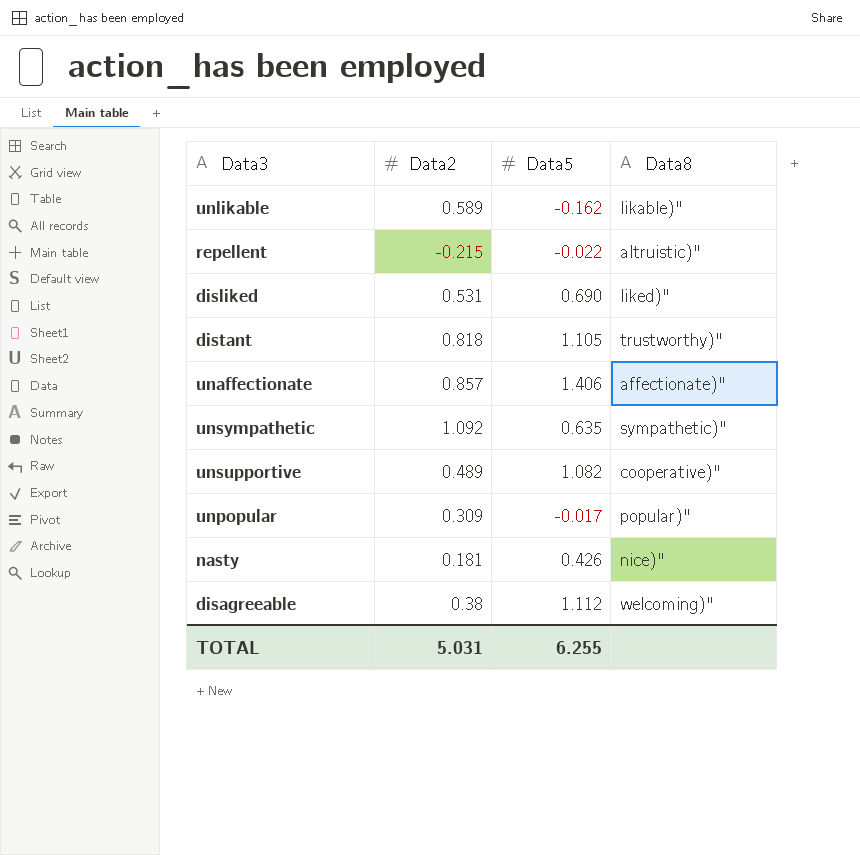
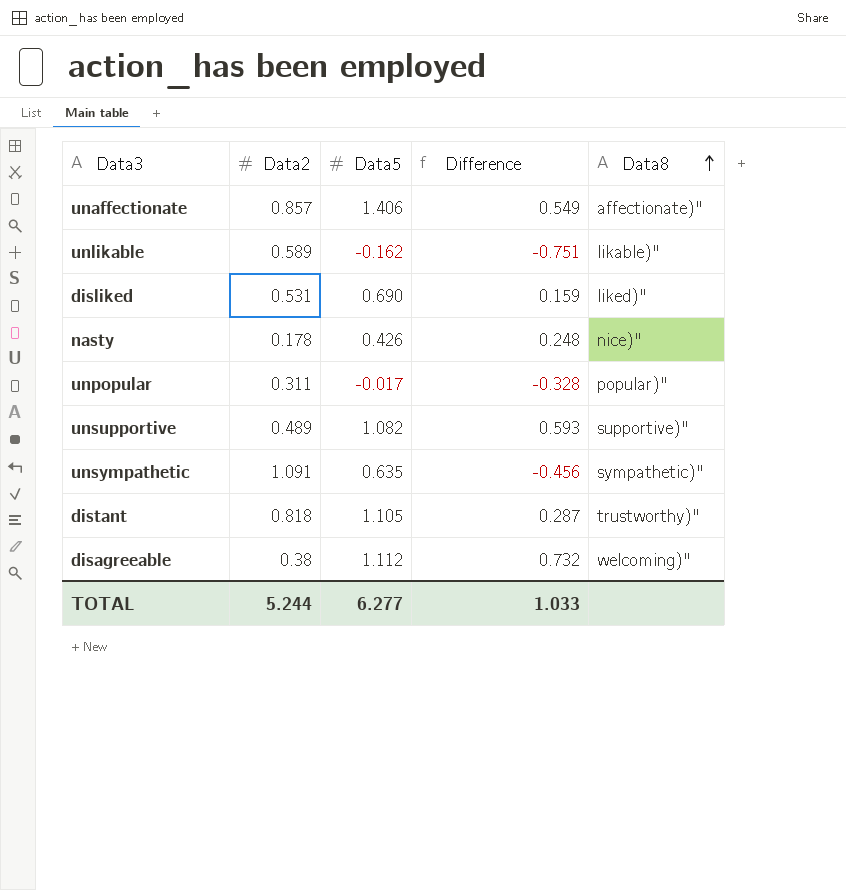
row order: none -> Data8 ascending
column Difference | formula: none -> [Data5] - [Data2]
row repellent: -0.215 | -0.022 | altruistic)" -> none
nasty | Data2: 0.181 -> 0.178
unpopular | Data2: 0.309 -> 0.311
unsupportive | Data8: cooperative)" -> supportive)"
unsympathetic | Data2: 1.092 -> 1.091
TOTAL | Data2: 5.031 -> 5.244
TOTAL | Data5: 6.255 -> 6.277

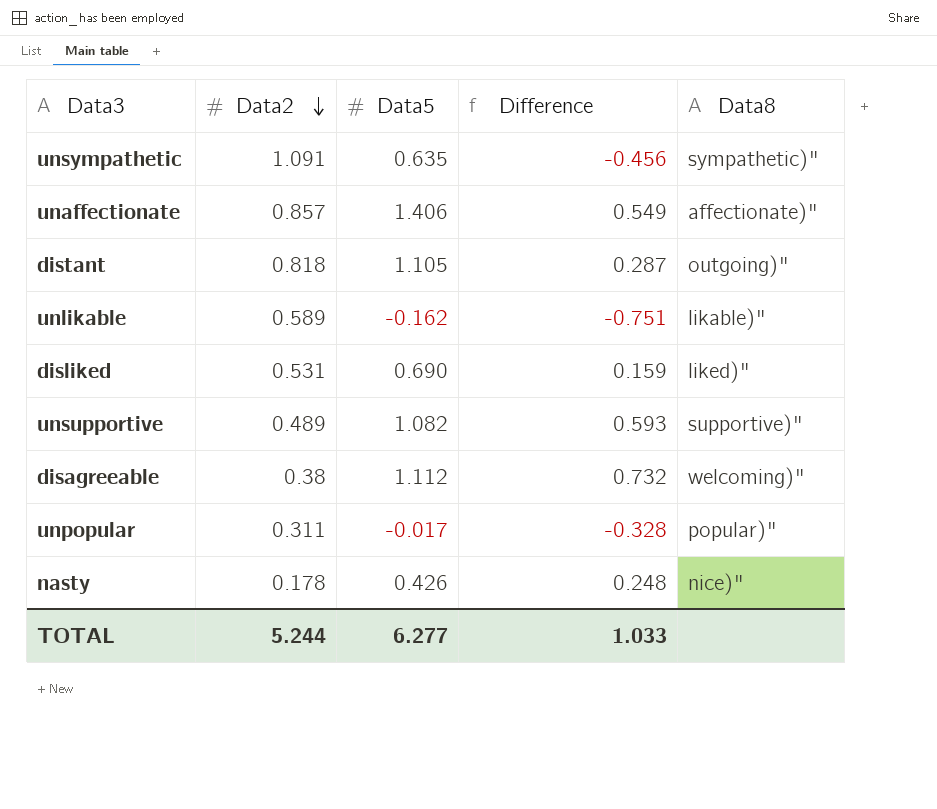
row order: Data8 ascending -> Data2 descending
distant | Data8: trustworthy)" -> outgoing)"

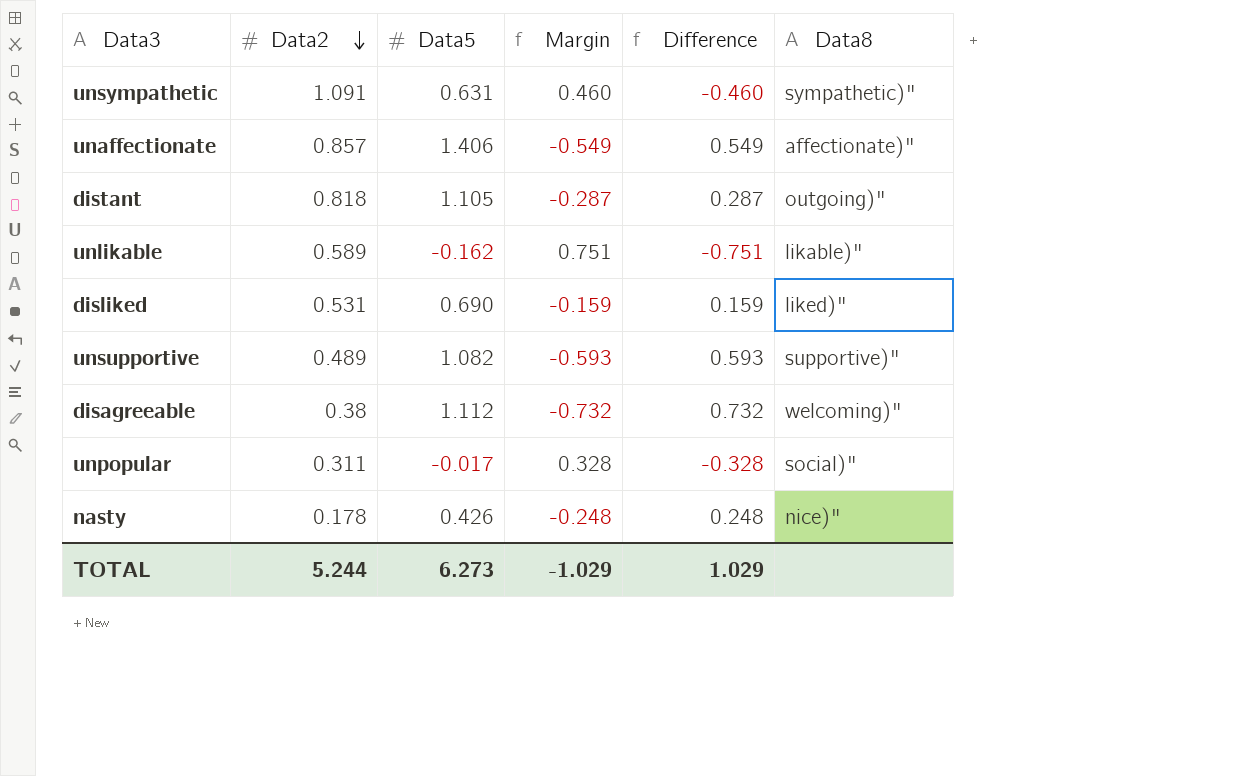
column Margin | formula: none -> [Data2] - [Data5]
unsympathetic | Data5: 0.635 -> 0.631
unsympathetic | Difference: -0.456 -> -0.460
unpopular | Data8: popular)" -> social)"
TOTAL | Data5: 6.277 -> 6.273
TOTAL | Difference: 1.033 -> 1.029

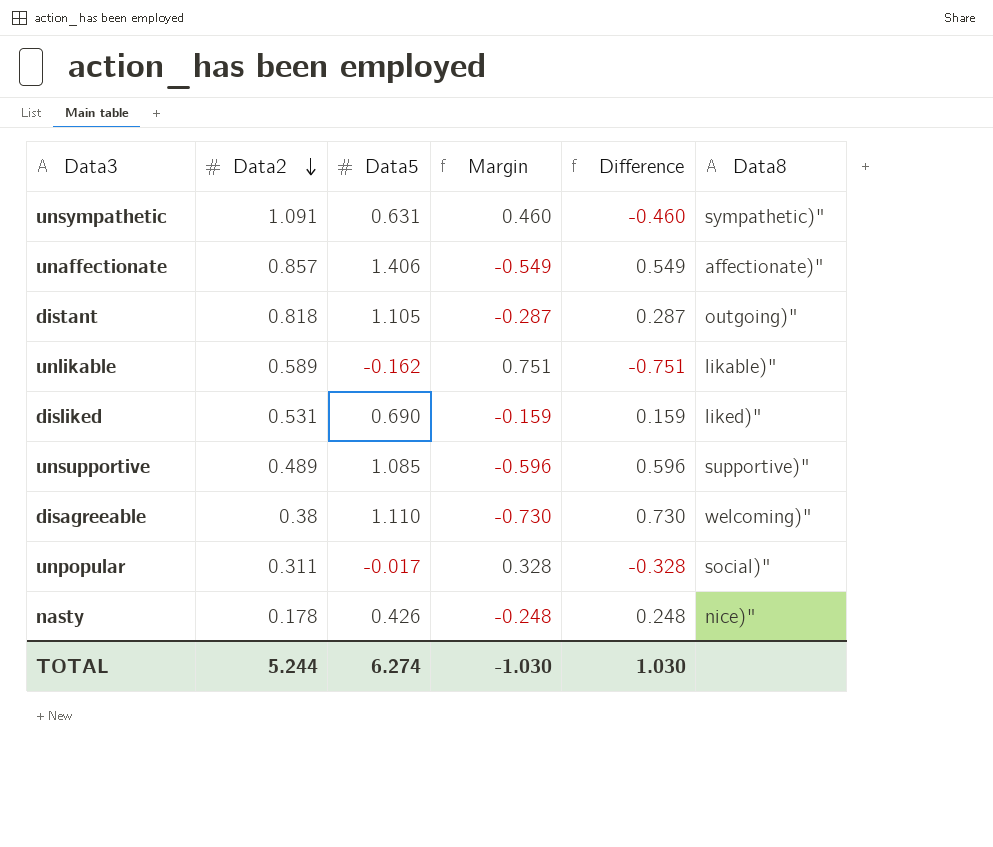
unsupportive | Data5: 1.082 -> 1.085
unsupportive | Margin: -0.593 -> -0.596
unsupportive | Difference: 0.593 -> 0.596
disagreeable | Data5: 1.112 -> 1.110
disagreeable | Margin: -0.732 -> -0.730
disagreeable | Difference: 0.732 -> 0.730
TOTAL | Data5: 6.273 -> 6.274
TOTAL | Margin: -1.029 -> -1.030
TOTAL | Difference: 1.029 -> 1.030

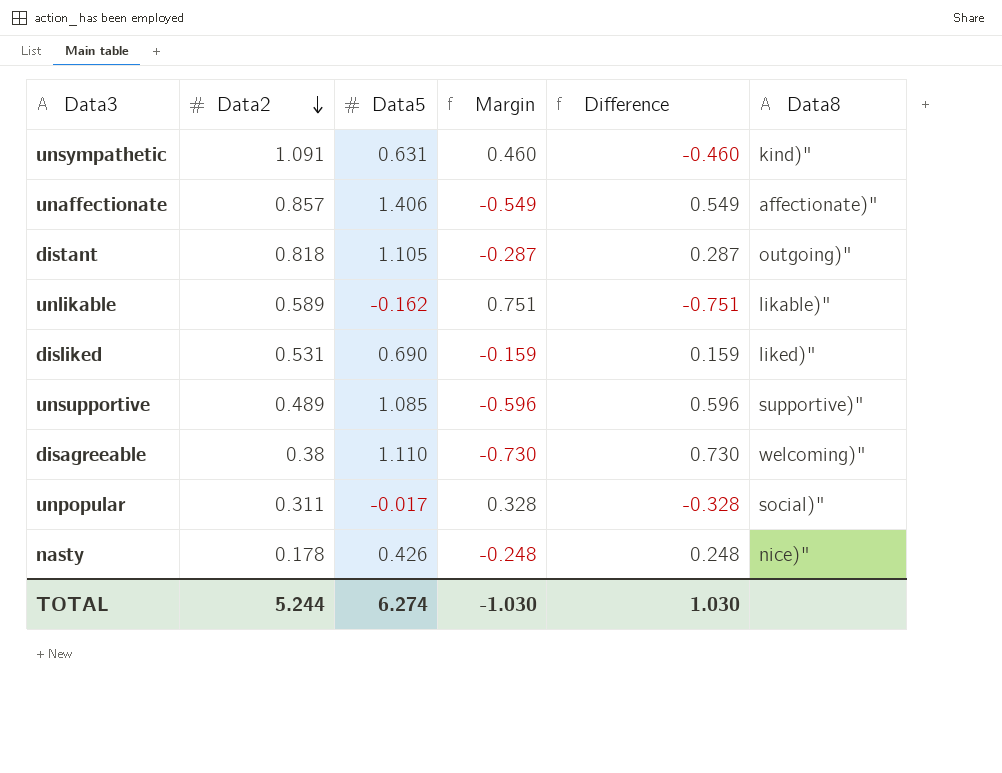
unsympathetic | Data8: sympathetic)" -> kind)"

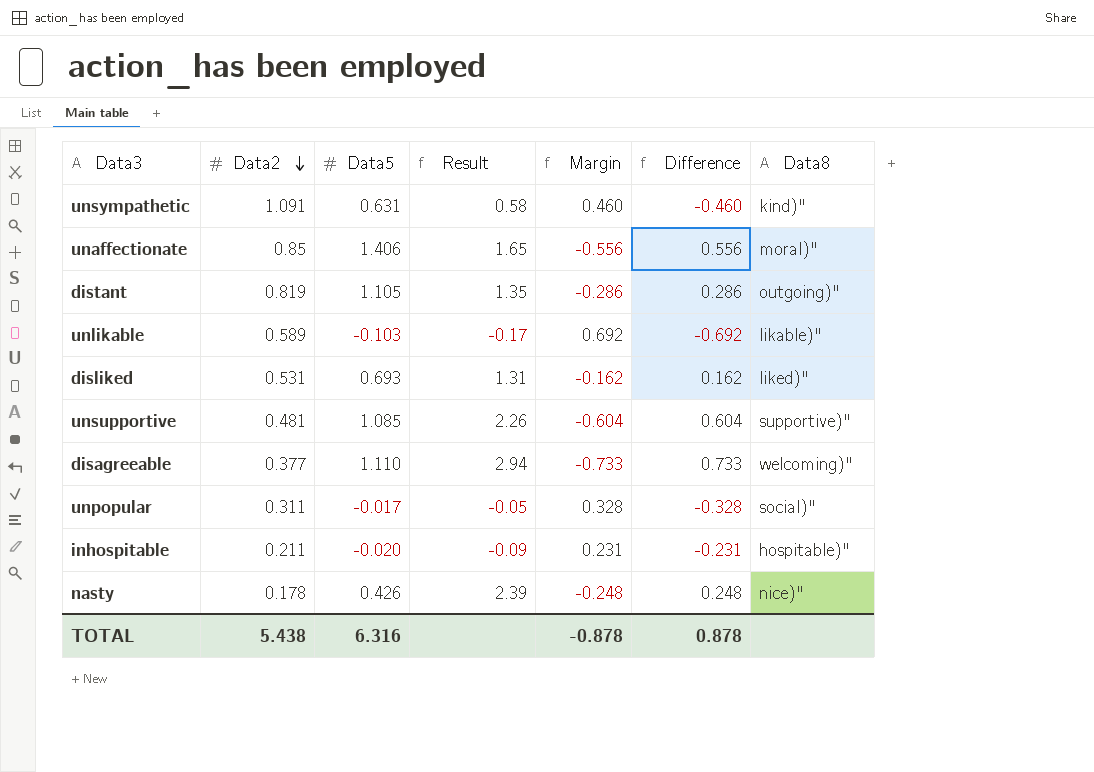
column Result | formula: none -> [Data5] / [Data2]
unaffectionate | Data2: 0.857 -> 0.85
unaffectionate | Margin: -0.549 -> -0.556
unaffectionate | Difference: 0.549 -> 0.556
unaffectionate | Data8: affectionate)" -> moral)"
distant | Data2: 0.818 -> 0.819
distant | Margin: -0.287 -> -0.286
distant | Difference: 0.287 -> 0.286
unlikable | Data5: -0.162 -> -0.103
unlikable | Margin: 0.751 -> 0.692
unlikable | Difference: -0.751 -> -0.692
disliked | Data5: 0.690 -> 0.693
disliked | Margin: -0.159 -> -0.162
disliked | Difference: 0.159 -> 0.162
unsupportive | Data2: 0.489 -> 0.481
unsupportive | Margin: -0.596 -> -0.604
unsupportive | Difference: 0.596 -> 0.604
disagreeable | Data2: 0.38 -> 0.377
disagreeable | Margin: -0.730 -> -0.733
disagreeable | Difference: 0.730 -> 0.733
row inhospitable: none -> 0.211 | -0.020 | -0.09 | 0.231 | -0.231 | hospitable)"
TOTAL | Data2: 5.244 -> 5.438
TOTAL | Data5: 6.274 -> 6.316
TOTAL | Margin: -1.030 -> -0.878
TOTAL | Difference: 1.030 -> 0.878

